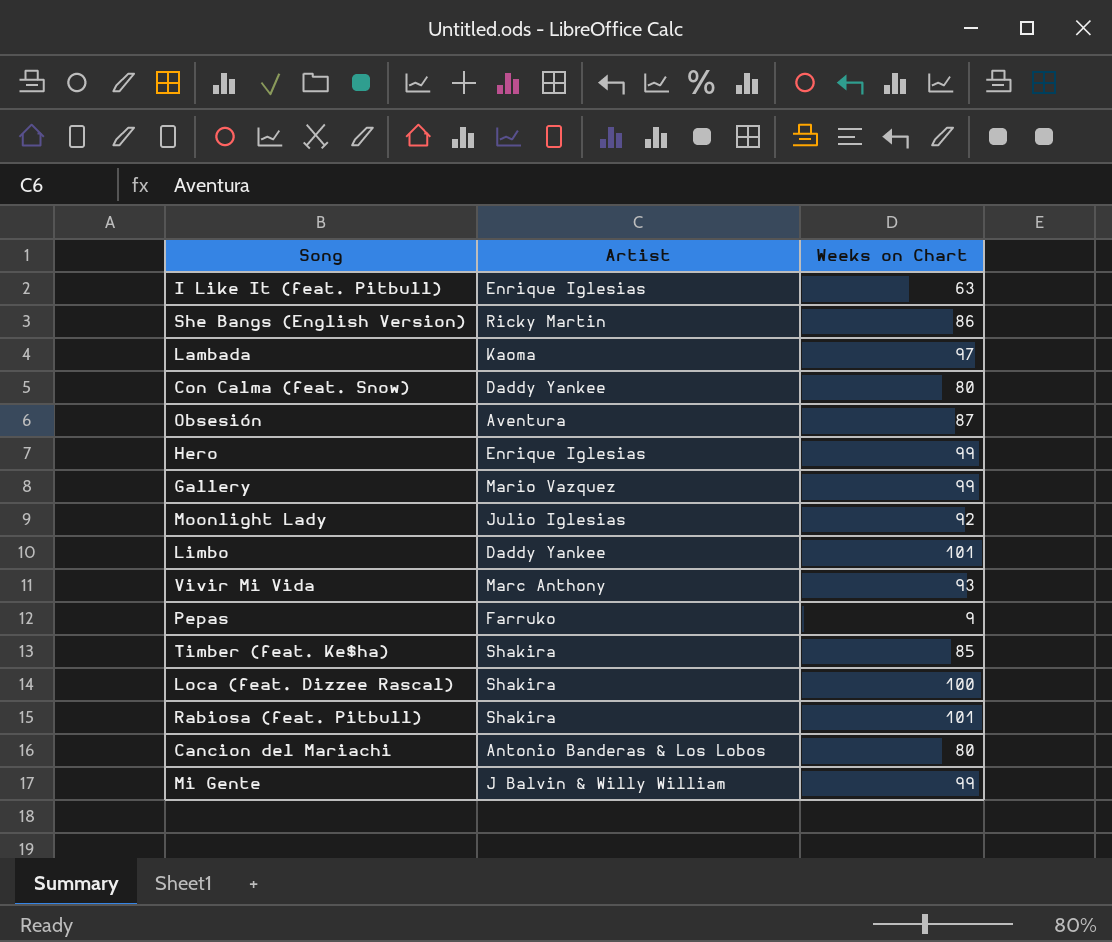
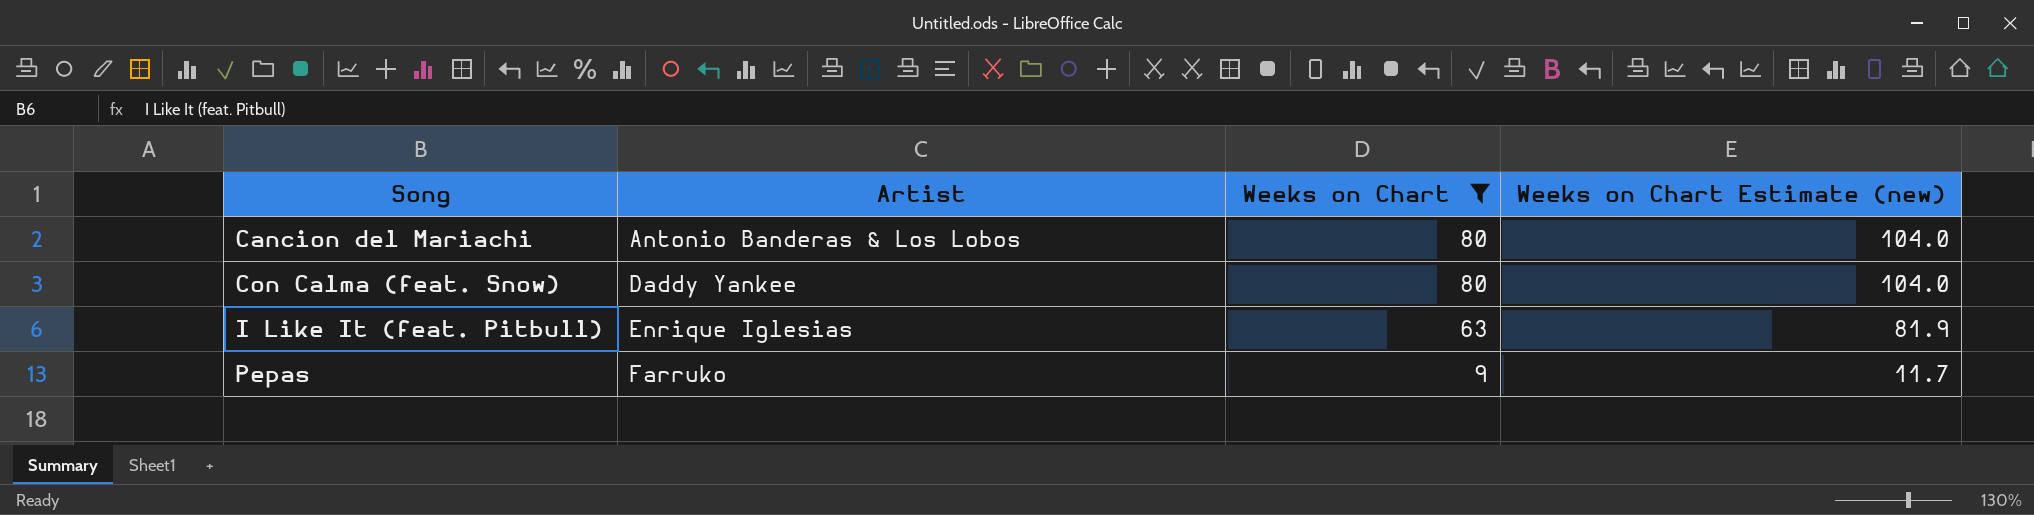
filter: none -> Weeks on Chart <= 80
row order: none -> Song ascending
column Weeks on Chart Estimate (new) | formula: none -> [Weeks on Chart] * 1.3

